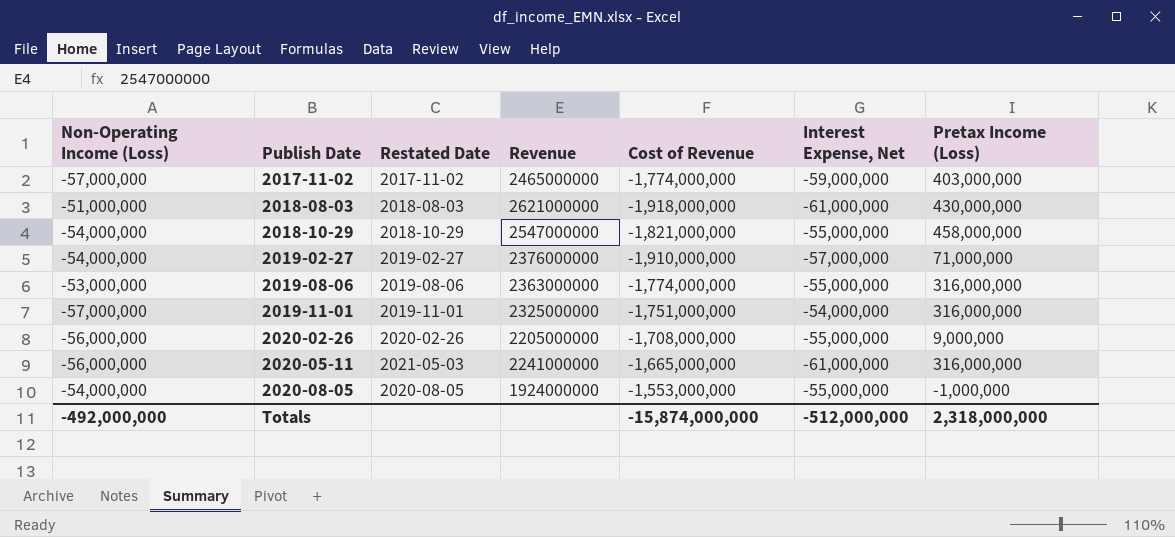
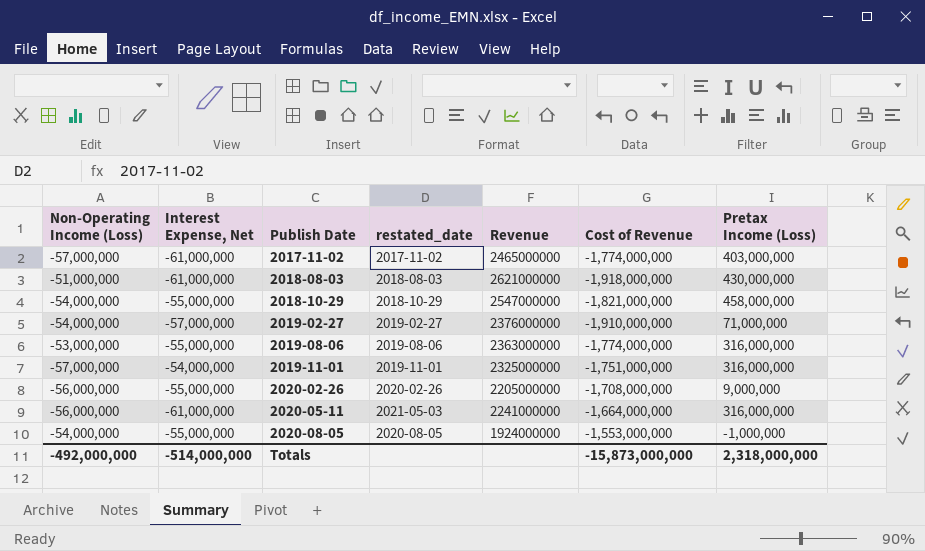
column Interest Expense, Net | position: 6 -> 2
column name: Restated Date -> restated_date
2017-11-02 | Interest Expense, Net: -59,000,000 -> -61,000,000
2020-05-11 | Cost of Revenue: -1,665,000,000 -> -1,664,000,000
Totals | Interest Expense, Net: -512,000,000 -> -514,000,000
Totals | Cost of Revenue: -15,874,000,000 -> -15,873,000,000

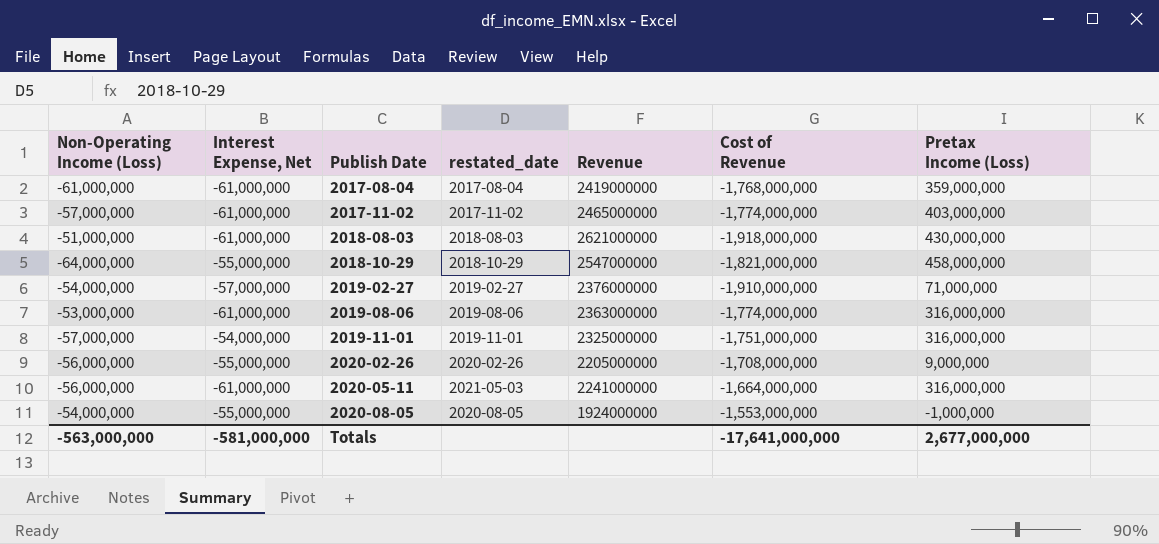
row 2017-08-04: none -> -61,000,000 | -61,000,000 | 2017-08-04 | 2419000000 | -1,768,000,000 | 359,000,000
2018-10-29 | Non-Operating Income (Loss): -54,000,000 -> -64,000,000
2019-08-06 | Interest Expense, Net: -55,000,000 -> -61,000,000
Totals | Non-Operating Income (Loss): -492,000,000 -> -563,000,000
Totals | Interest Expense, Net: -514,000,000 -> -581,000,000
Totals | Cost of Revenue: -15,873,000,000 -> -17,641,000,000
Totals | Pretax Income (Loss): 2,318,000,000 -> 2,677,000,000

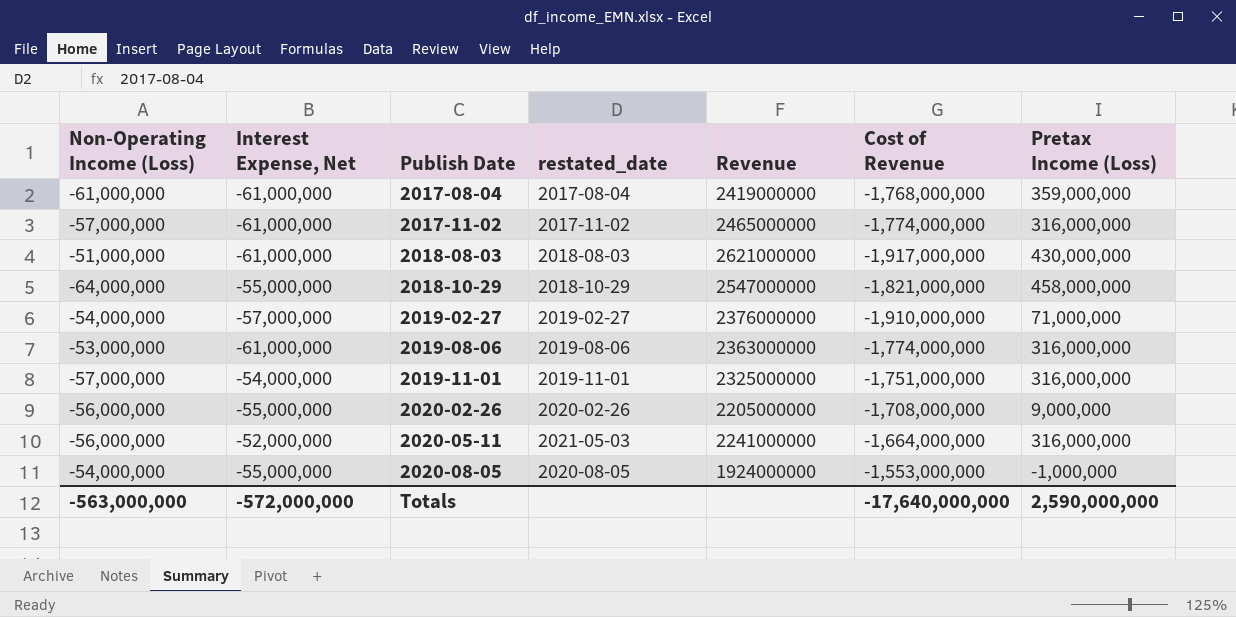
2017-11-02 | Pretax Income (Loss): 403,000,000 -> 316,000,000
2018-08-03 | Cost of Revenue: -1,918,000,000 -> -1,917,000,000
2020-05-11 | Interest Expense, Net: -61,000,000 -> -52,000,000
Totals | Interest Expense, Net: -581,000,000 -> -572,000,000
Totals | Cost of Revenue: -17,641,000,000 -> -17,640,000,000
Totals | Pretax Income (Loss): 2,677,000,000 -> 2,590,000,000

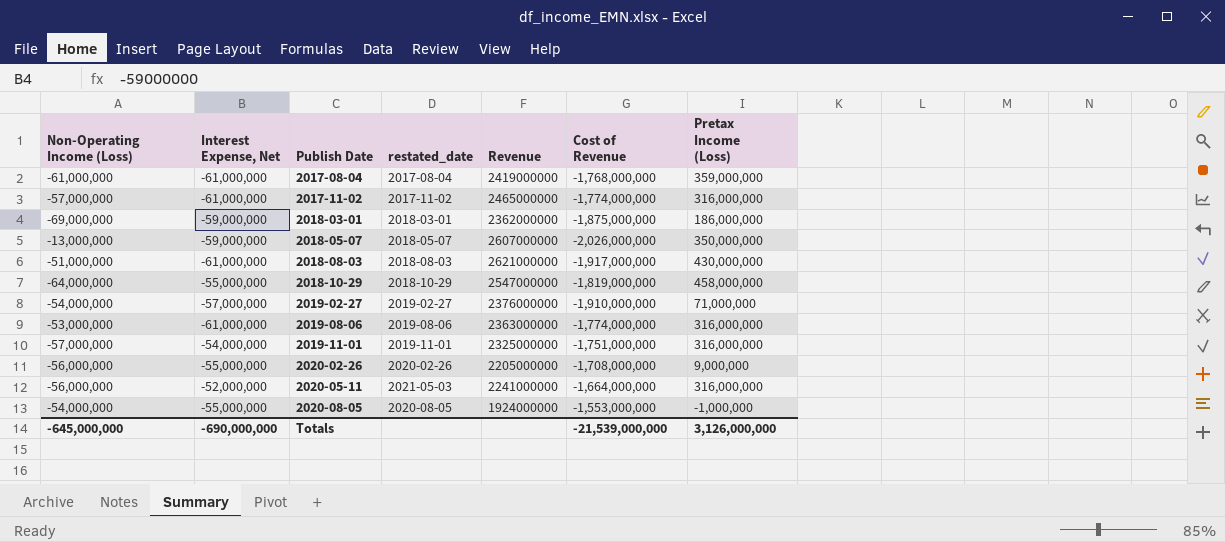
row 2018-03-01: none -> -69,000,000 | -59,000,000 | 2018-03-01 | 2362000000 | -1,875,000,000 | 186,000,000
row 2018-05-07: none -> -13,000,000 | -59,000,000 | 2018-05-07 | 2607000000 | -2,026,000,000 | 350,000,000
2018-10-29 | Cost of Revenue: -1,821,000,000 -> -1,819,000,000
Totals | Non-Operating Income (Loss): -563,000,000 -> -645,000,000
Totals | Interest Expense, Net: -572,000,000 -> -690,000,000
Totals | Cost of Revenue: -17,640,000,000 -> -21,539,000,000
Totals | Pretax Income (Loss): 2,590,000,000 -> 3,126,000,000

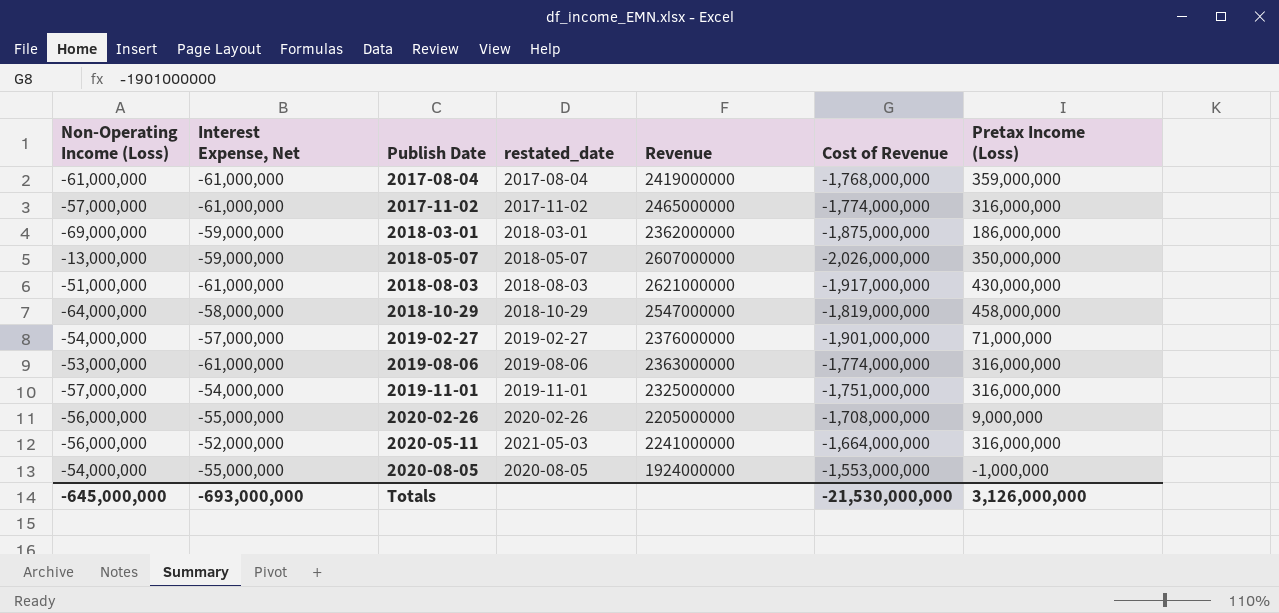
2018-10-29 | Interest Expense, Net: -55,000,000 -> -58,000,000
2019-02-27 | Cost of Revenue: -1,910,000,000 -> -1,901,000,000
Totals | Interest Expense, Net: -690,000,000 -> -693,000,000
Totals | Cost of Revenue: -21,539,000,000 -> -21,530,000,000

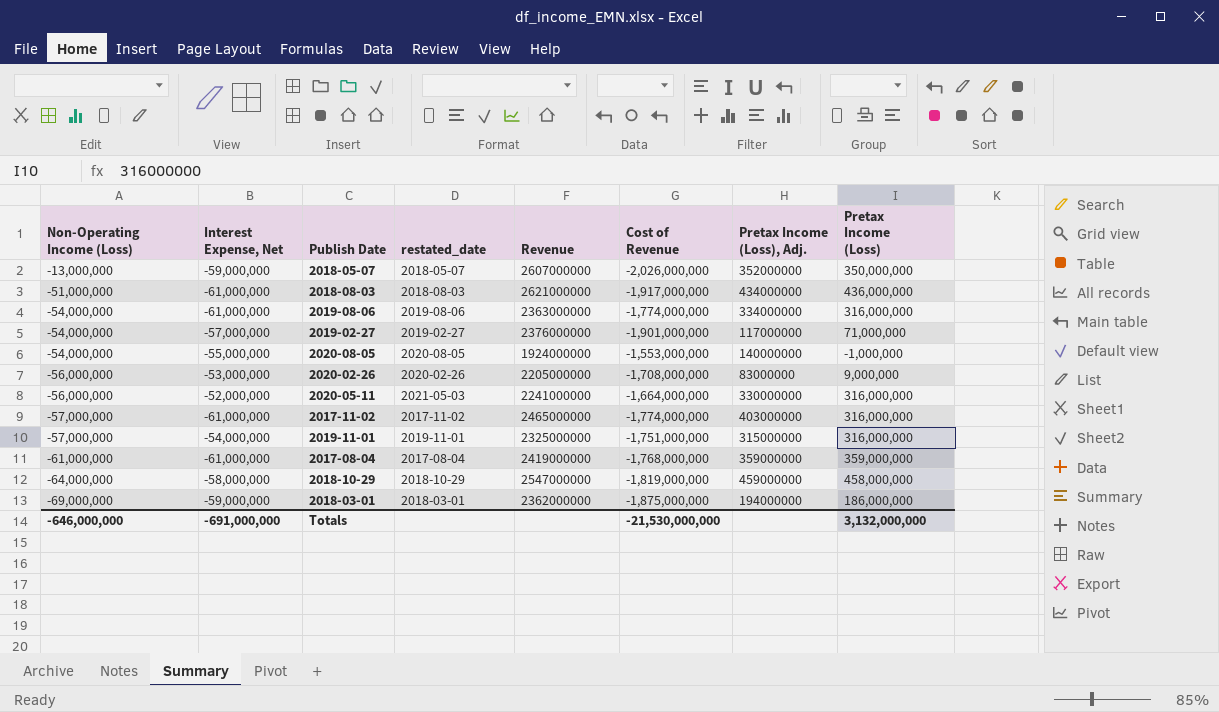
row order: Publish Date ascending -> Non-Operating Income (Loss) descending
column Pretax Income (Loss), Adj. | position: none -> 7
2018-08-03 | Pretax Income (Loss): 430,000,000 -> 436,000,000
2019-08-06 | Non-Operating Income (Loss): -53,000,000 -> -54,000,000
2020-02-26 | Interest Expense, Net: -55,000,000 -> -53,000,000
Totals | Non-Operating Income (Loss): -645,000,000 -> -646,000,000
Totals | Interest Expense, Net: -693,000,000 -> -691,000,000
Totals | Pretax Income (Loss): 3,126,000,000 -> 3,132,000,000

